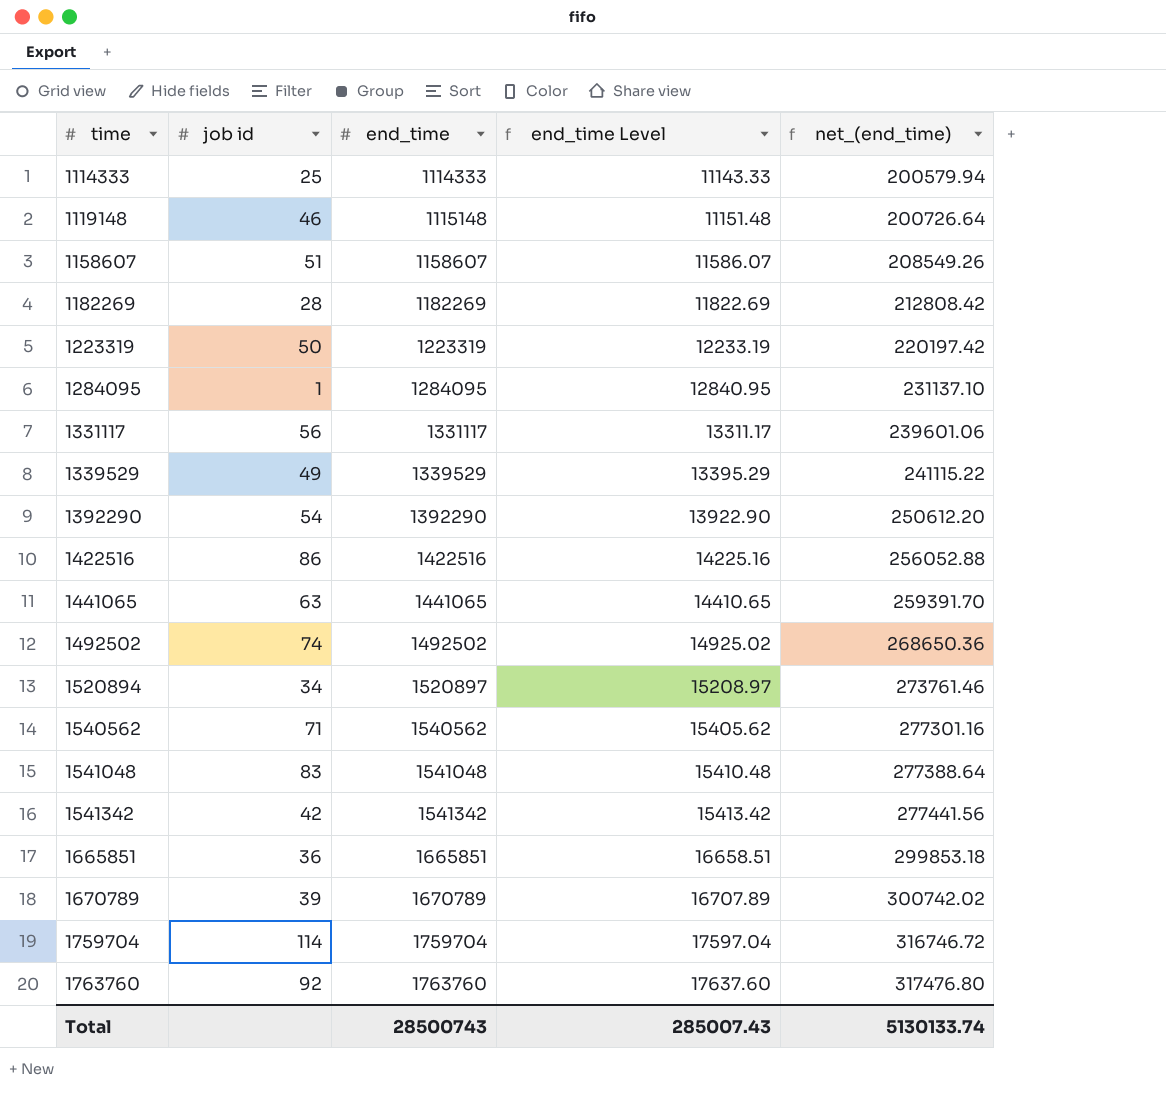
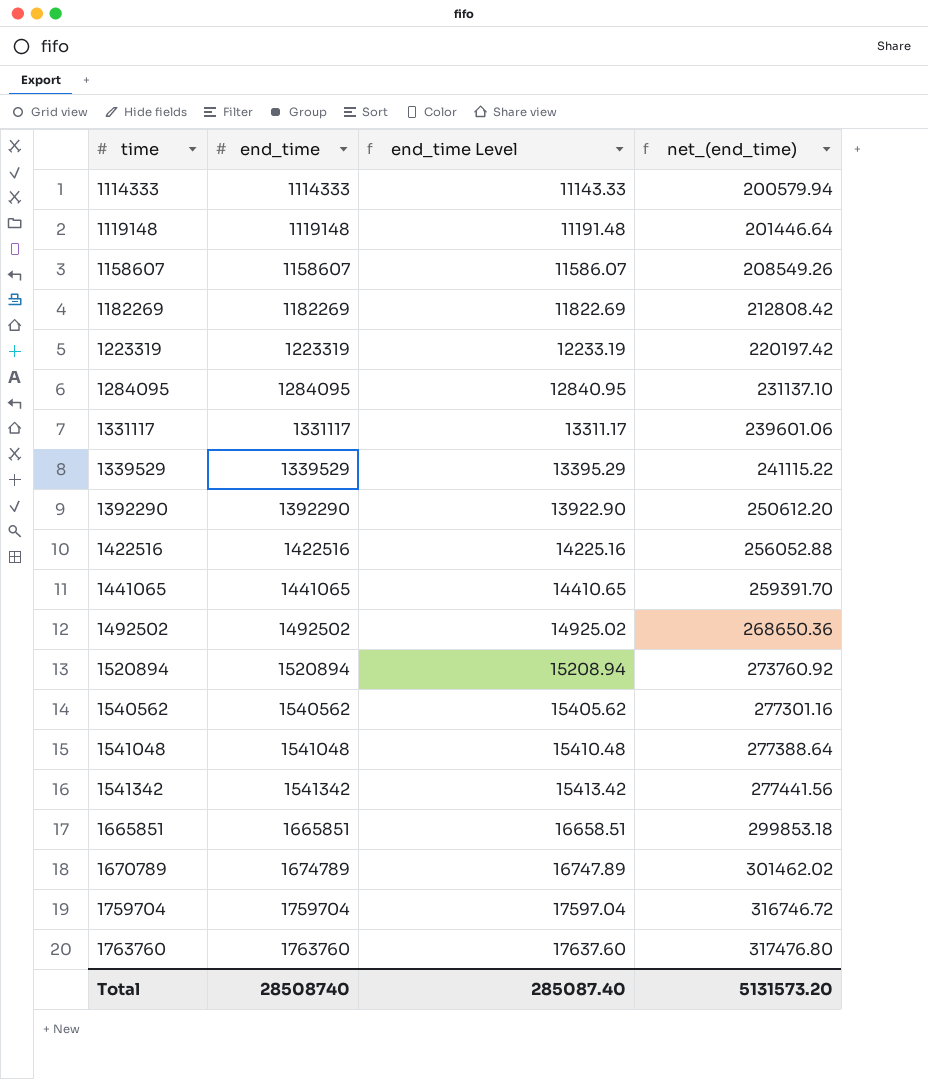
column job id | position: 2 -> none
1119148 | end_time: 1115148 -> 1119148
1119148 | end_time Level: 11151.48 -> 11191.48
1119148 | net_(end_time): 200726.64 -> 201446.64
1520894 | end_time: 1520897 -> 1520894
1520894 | end_time Level: 15208.97 -> 15208.94
1520894 | net_(end_time): 273761.46 -> 273760.92
1670789 | end_time: 1670789 -> 1674789
1670789 | end_time Level: 16707.89 -> 16747.89
1670789 | net_(end_time): 300742.02 -> 301462.02
Total | end_time: 28500743 -> 28508740
Total | end_time Level: 285007.43 -> 285087.40
Total | net_(end_time): 5130133.74 -> 5131573.20

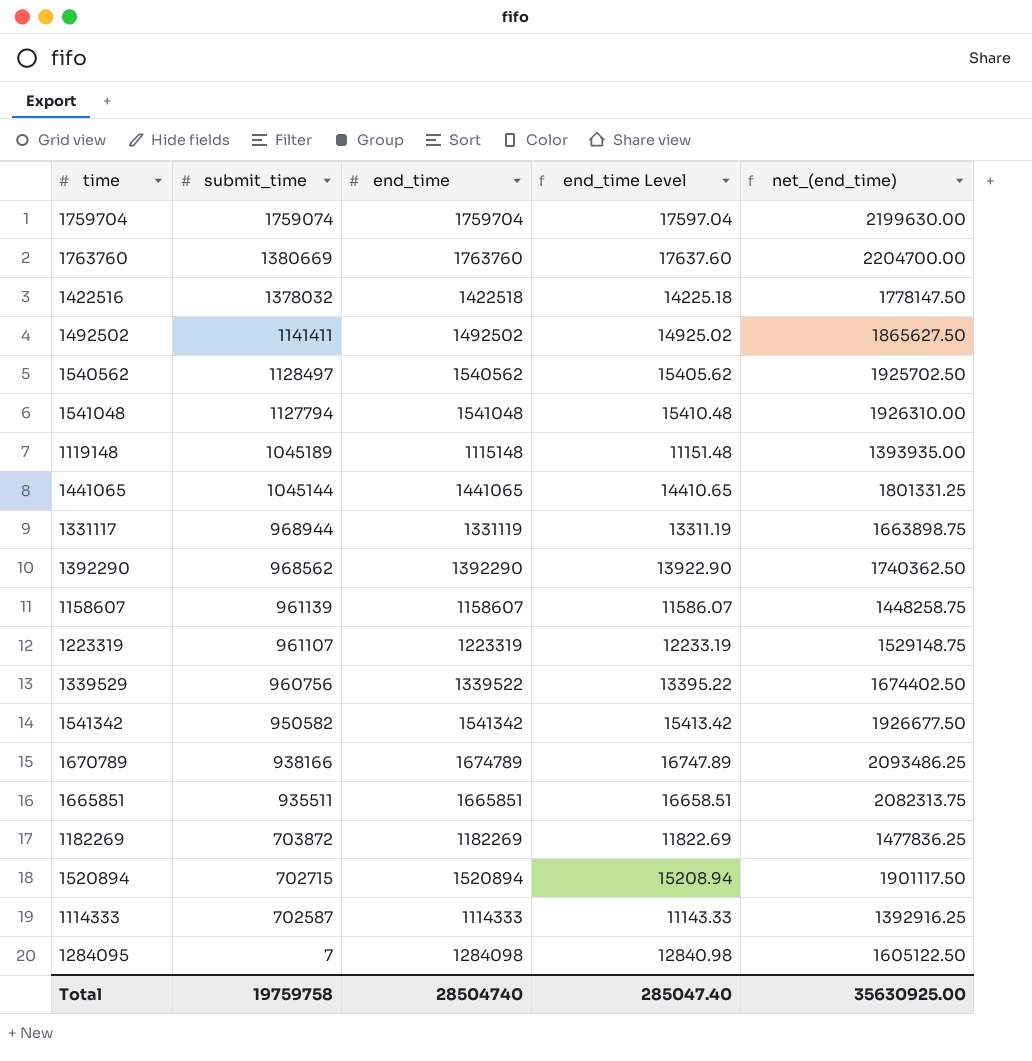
row order: time ascending -> submit_time descending
column submit_time | position: none -> 2
column net_(end_time) | formula: [end_time] * 0.18 -> [end_time] * 1.25
1422516 | end_time: 1422516 -> 1422518
1422516 | end_time Level: 14225.16 -> 14225.18
1119148 | end_time: 1119148 -> 1115148
1119148 | end_time Level: 11191.48 -> 11151.48
1331117 | end_time: 1331117 -> 1331119
1331117 | end_time Level: 13311.17 -> 13311.19
1339529 | end_time: 1339529 -> 1339522
1339529 | end_time Level: 13395.29 -> 13395.22
1284095 | end_time: 1284095 -> 1284098
1284095 | end_time Level: 12840.95 -> 12840.98
Total | end_time: 28508740 -> 28504740
Total | end_time Level: 285087.40 -> 285047.40
Total | net_(end_time): 5131573.20 -> 35630925.00

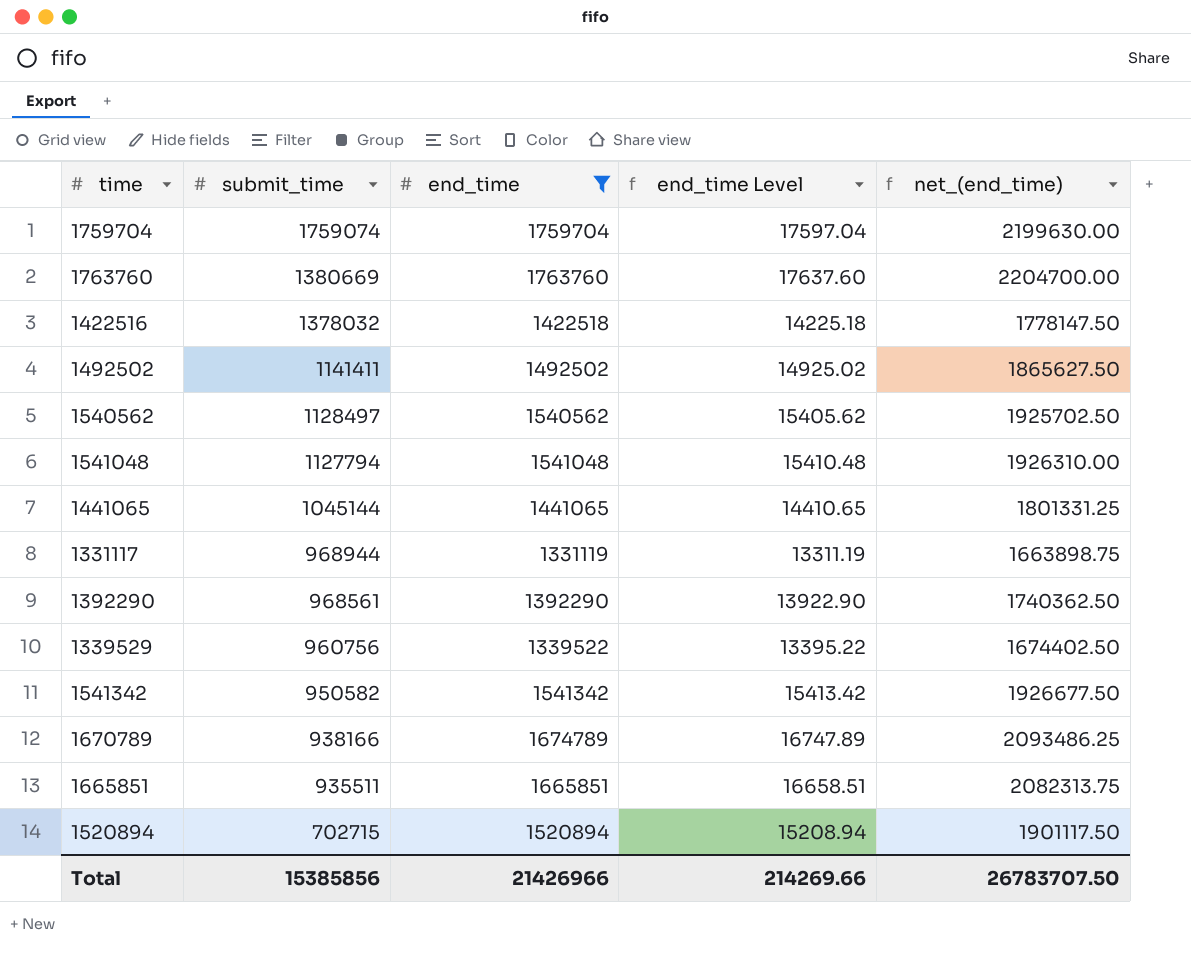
filter: none -> end_time >= 1331119
1392290 | submit_time: 968562 -> 968561
Total | submit_time: 19759758 -> 15385856
Total | end_time: 28504740 -> 21426966
Total | end_time Level: 285047.40 -> 214269.66
Total | net_(end_time): 35630925.00 -> 26783707.50

